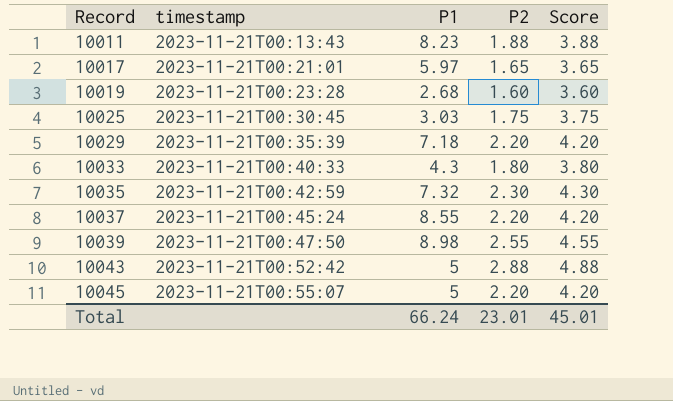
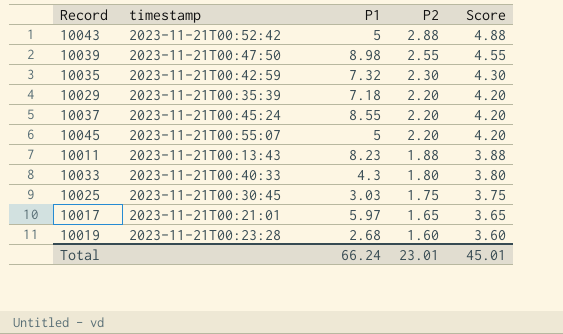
row order: Record ascending -> P2 descending

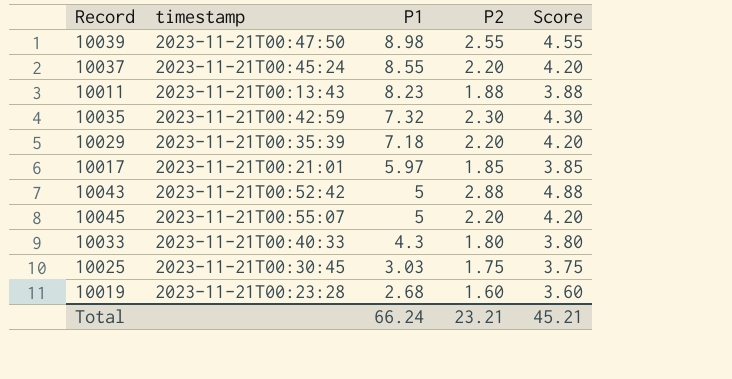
row order: P2 descending -> P1 descending
10017 | P2: 1.65 -> 1.85
10017 | Score: 3.65 -> 3.85
Total | P2: 23.01 -> 23.21
Total | Score: 45.01 -> 45.21

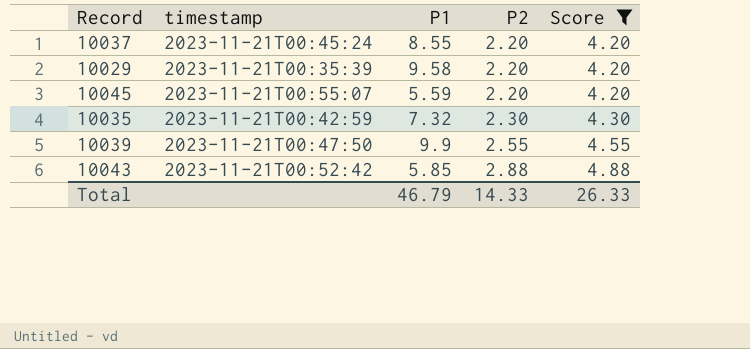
filter: none -> Score >= 4.20
row order: P1 descending -> P2 ascending
10029 | P1: 7.18 -> 9.58
10045 | P1: 5 -> 5.59
10039 | P1: 8.98 -> 9.9
10043 | P1: 5 -> 5.85
Total | P1: 66.24 -> 46.79
Total | P2: 23.21 -> 14.33
Total | Score: 45.21 -> 26.33

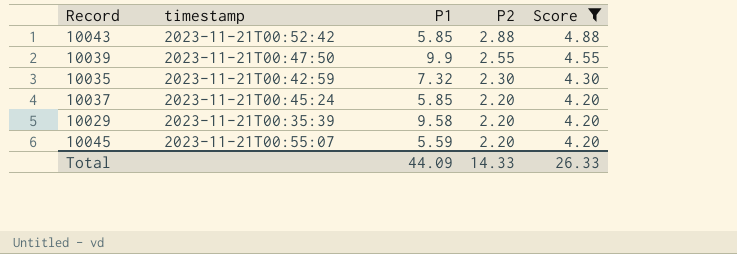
row order: P2 ascending -> P2 descending
10037 | P1: 8.55 -> 5.85
Total | P1: 46.79 -> 44.09

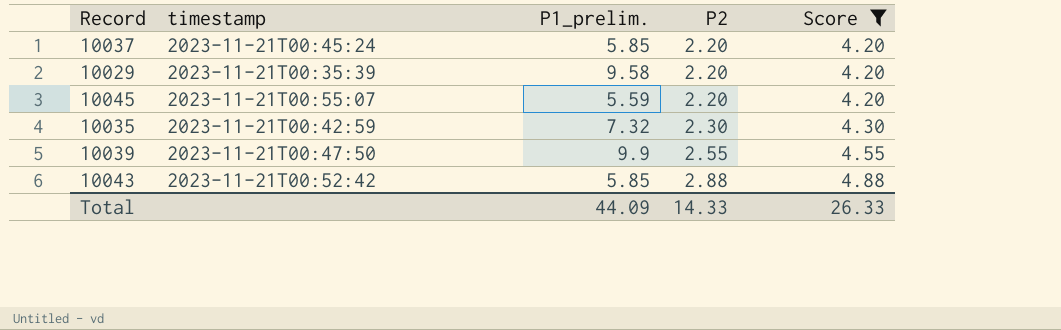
row order: P2 descending -> P2 ascending
column name: P1 -> P1_prelim.

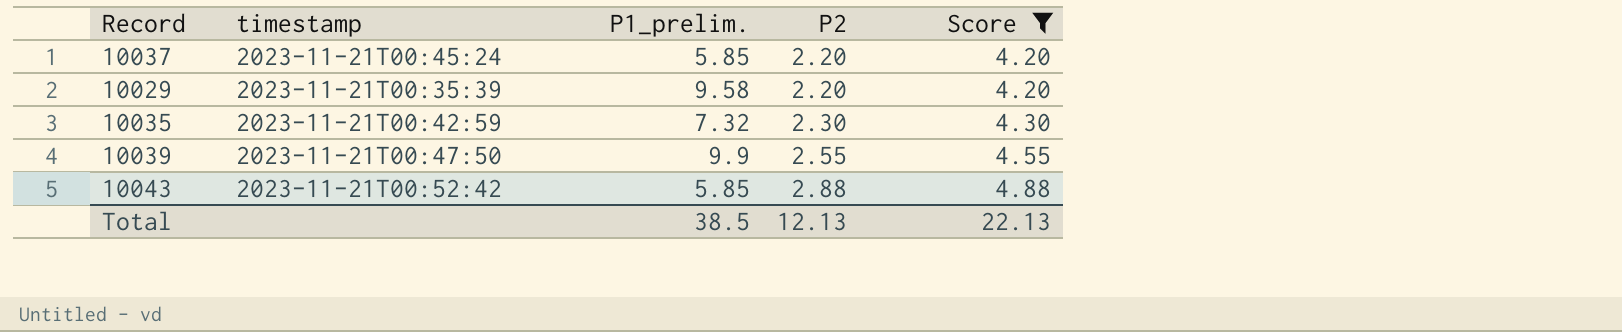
row 10045: 2023-11-21T00:55:07 | 5.59 | 2.20 | 4.20 -> none
Total | P1_prelim.: 44.09 -> 38.5
Total | P2: 14.33 -> 12.13
Total | Score: 26.33 -> 22.13

